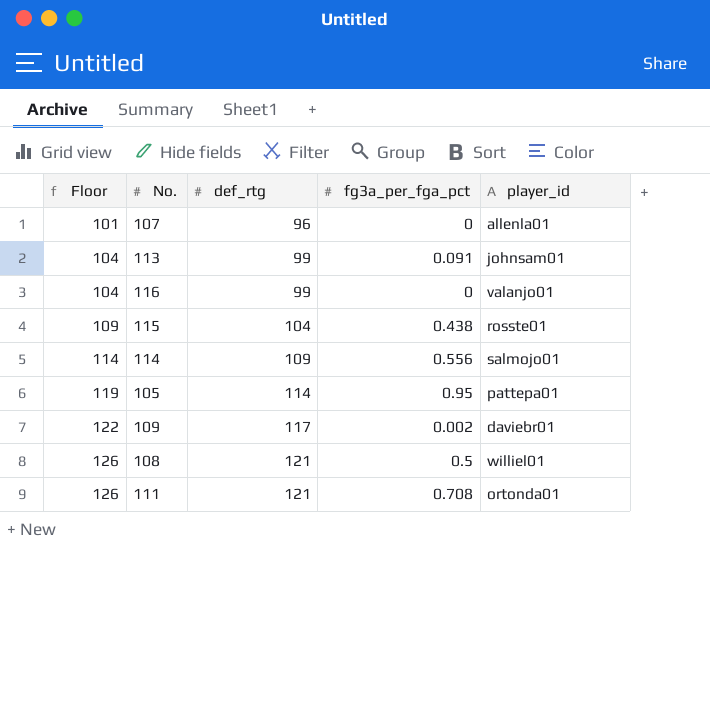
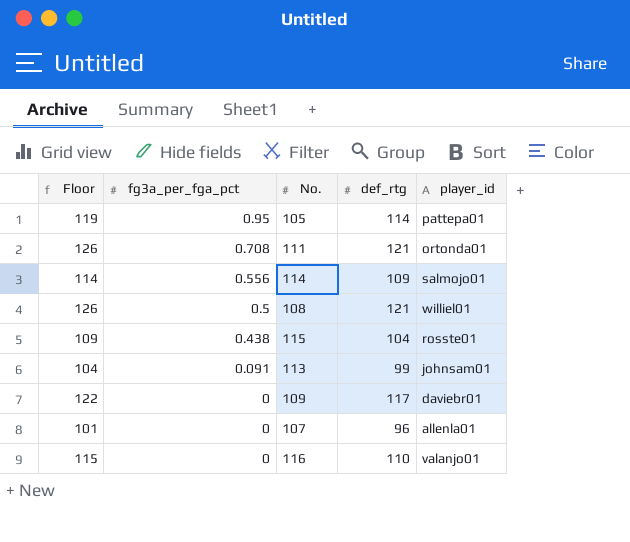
row order: Floor ascending -> fg3a_per_fga_pct descending
column fg3a_per_fga_pct | position: 4 -> 2
109 | fg3a_per_fga_pct: 0.002 -> 0
116 | Floor: 104 -> 115
116 | def_rtg: 99 -> 110

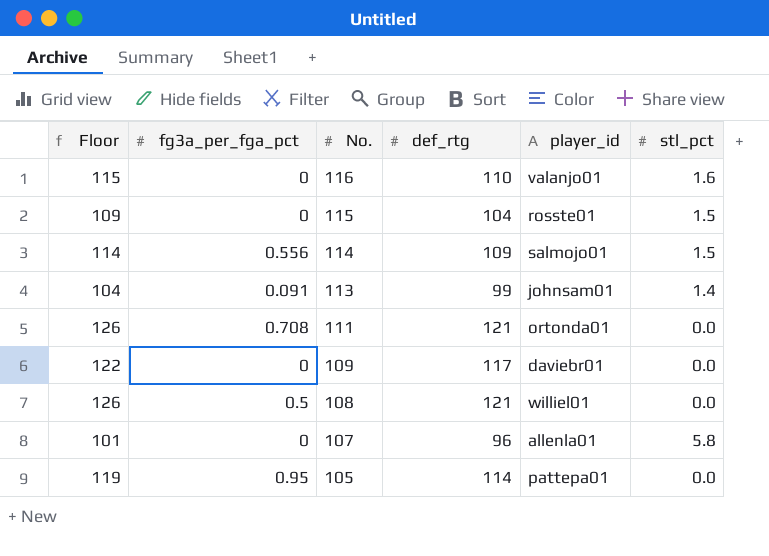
row order: fg3a_per_fga_pct descending -> No. descending
column stl_pct | position: none -> 6
115 | fg3a_per_fga_pct: 0.438 -> 0

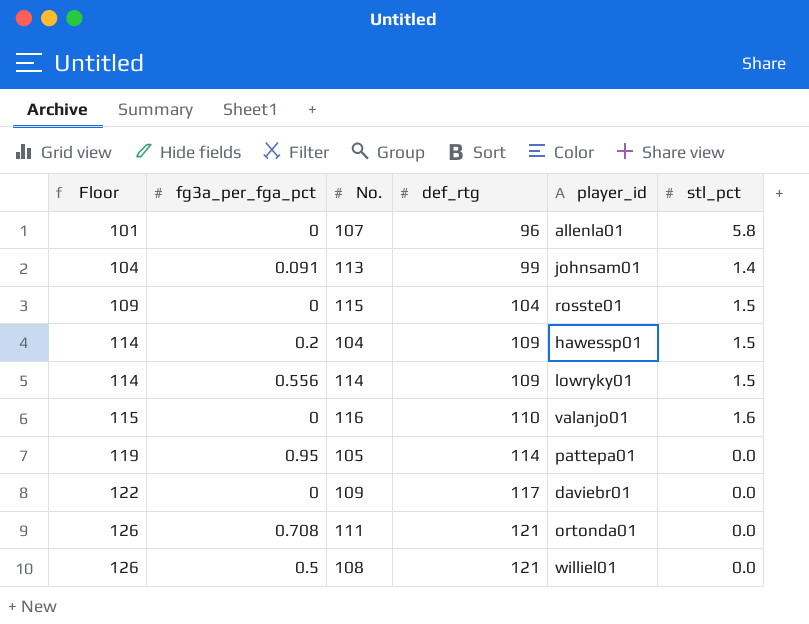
row order: No. descending -> Floor ascending
row 104: none -> 114 | 0.2 | 109 | hawessp01 | 1.5
114 | player_id: salmojo01 -> lowryky01

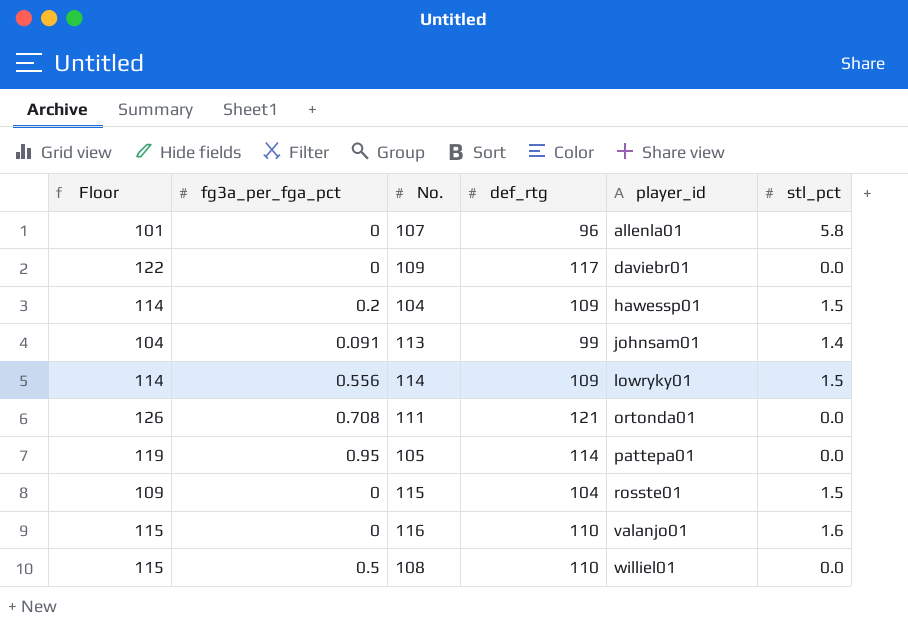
row order: Floor ascending -> player_id ascending
108 | Floor: 126 -> 115
108 | def_rtg: 121 -> 110

